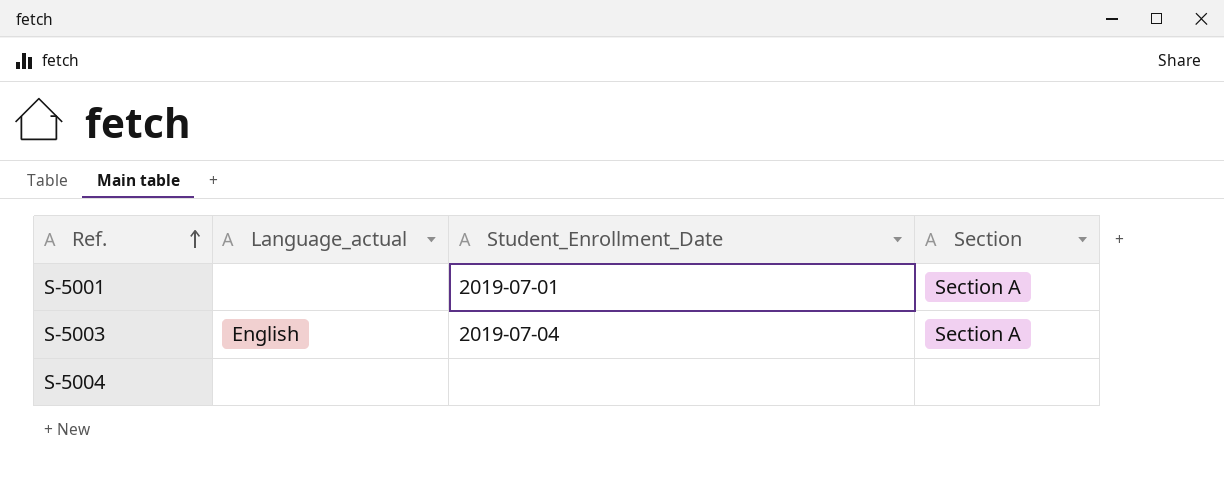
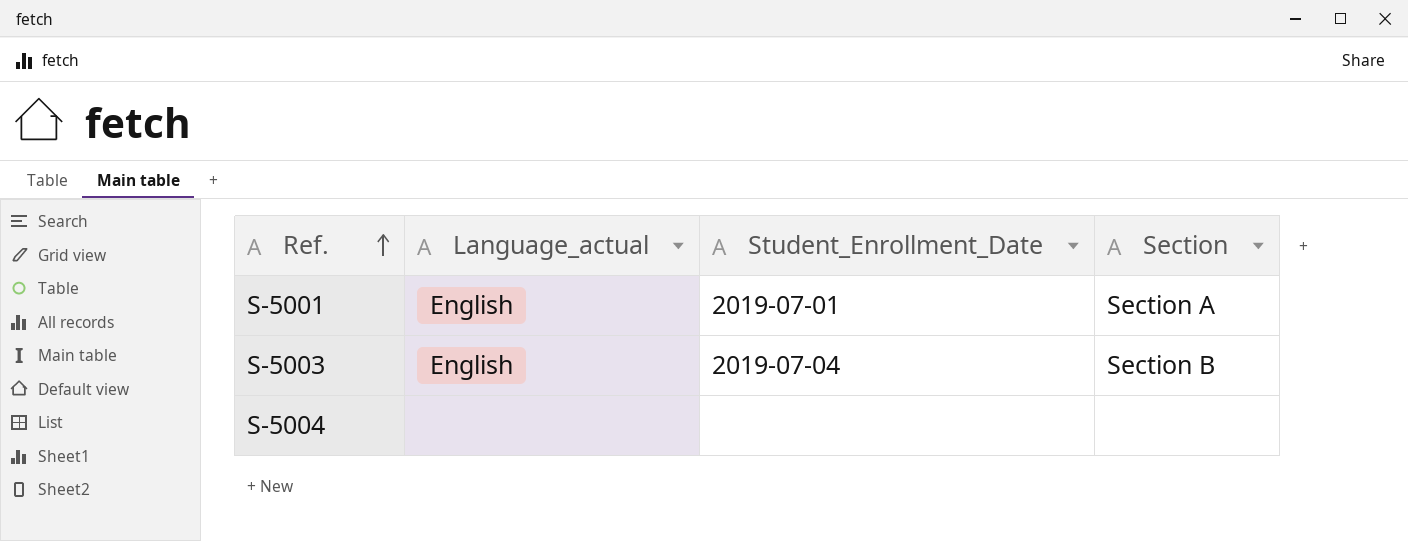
S-5001 | Language_actual: none -> English
S-5003 | Section: Section A -> Section B

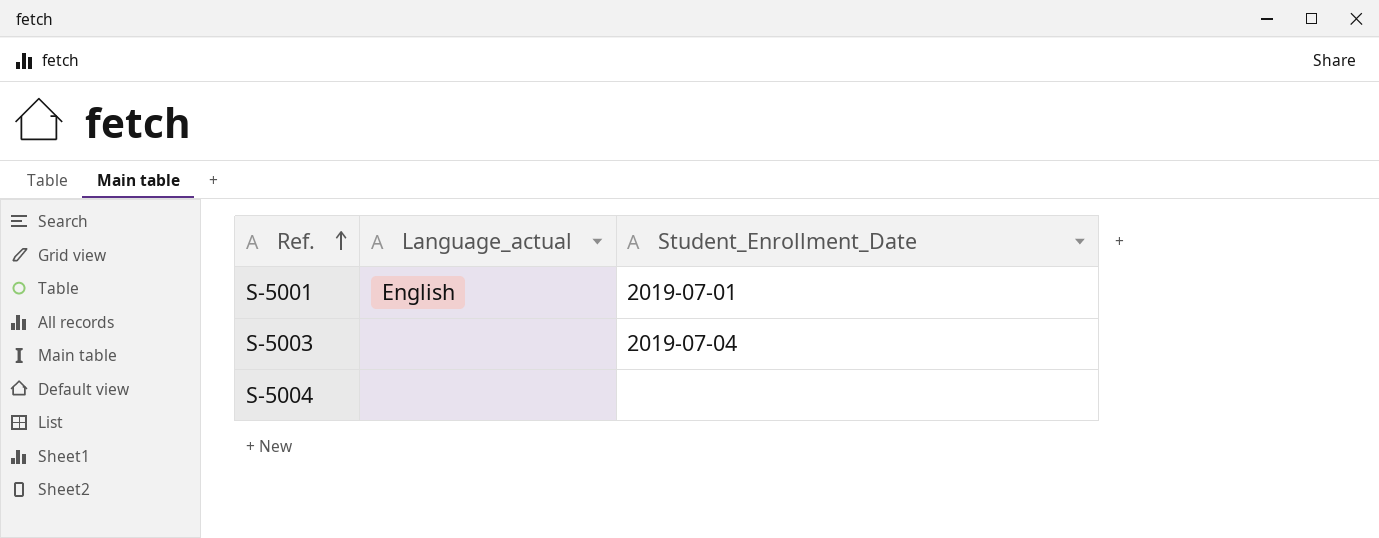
column Section | position: 4 -> none
S-5003 | Language_actual: English -> none

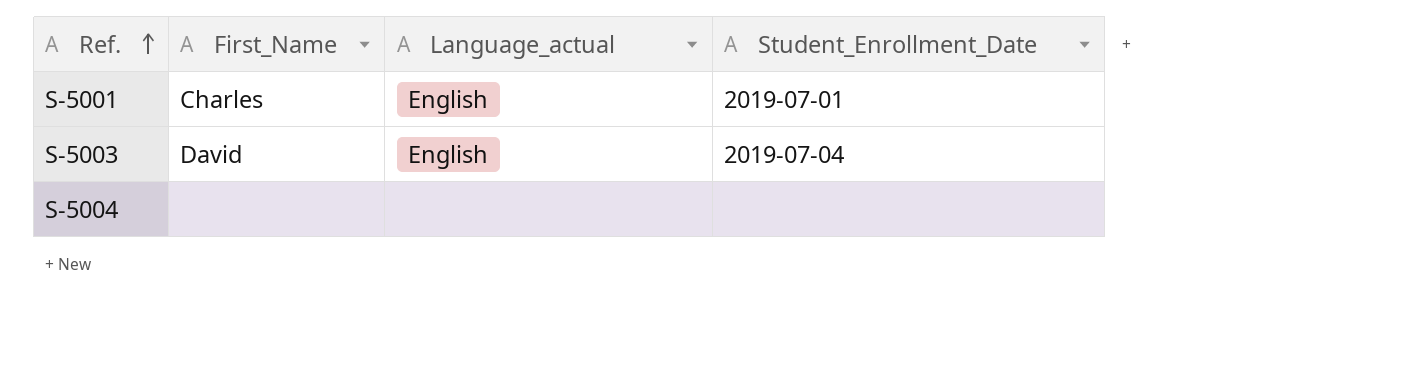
column First_Name | position: none -> 2
S-5003 | Language_actual: none -> English

